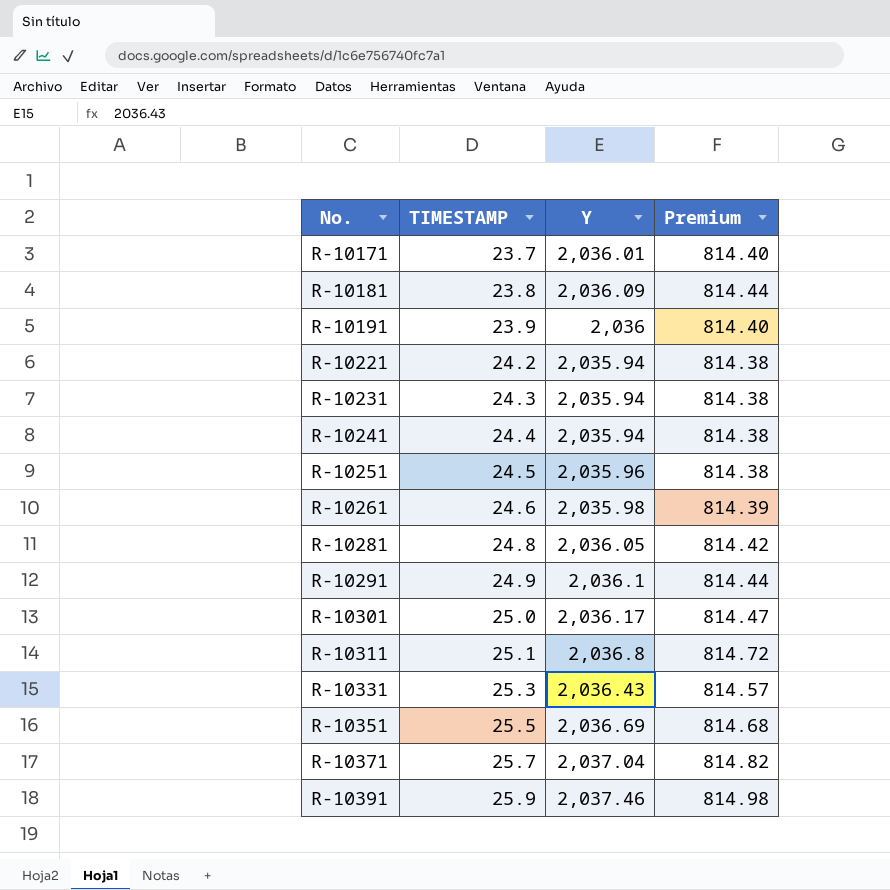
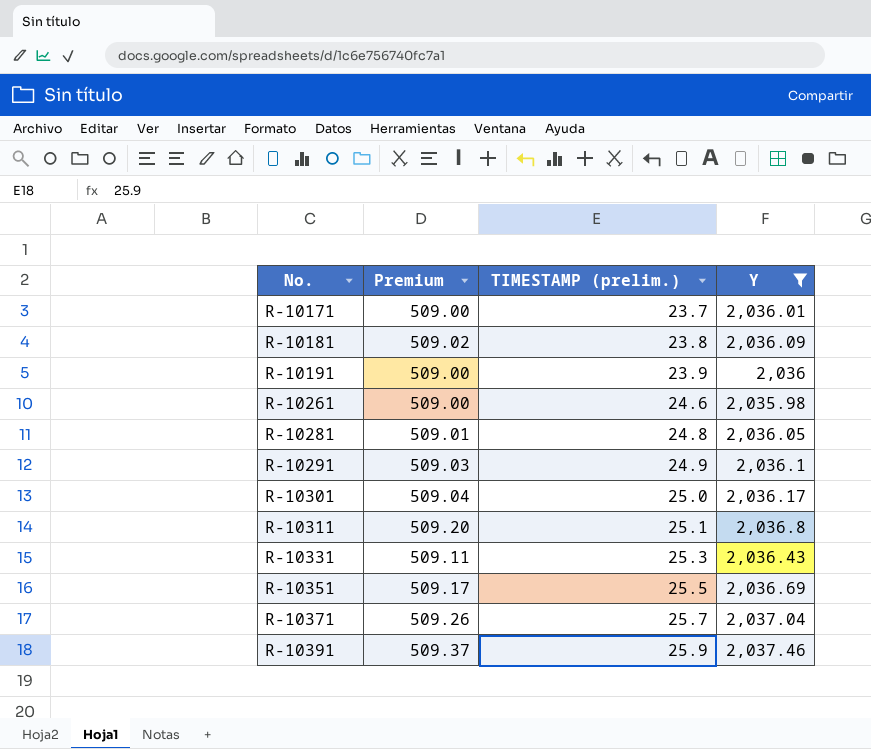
filter: none -> Y >= 2,035.98
column Premium | formula: [Y] * 0.4 -> [Y] * 0.25
column Premium | position: 4 -> 2
column name: TIMESTAMP -> TIMESTAMP (prelim.)

